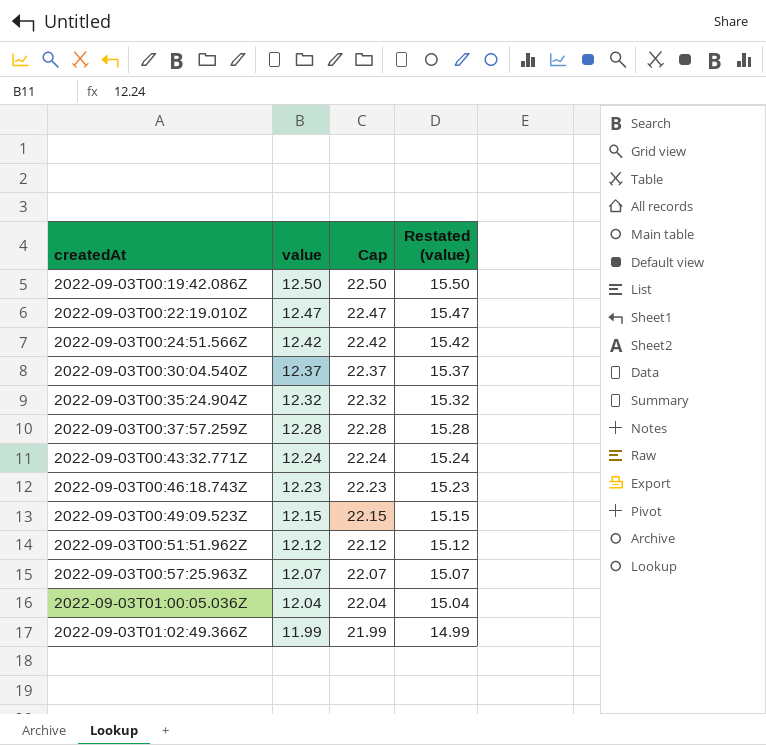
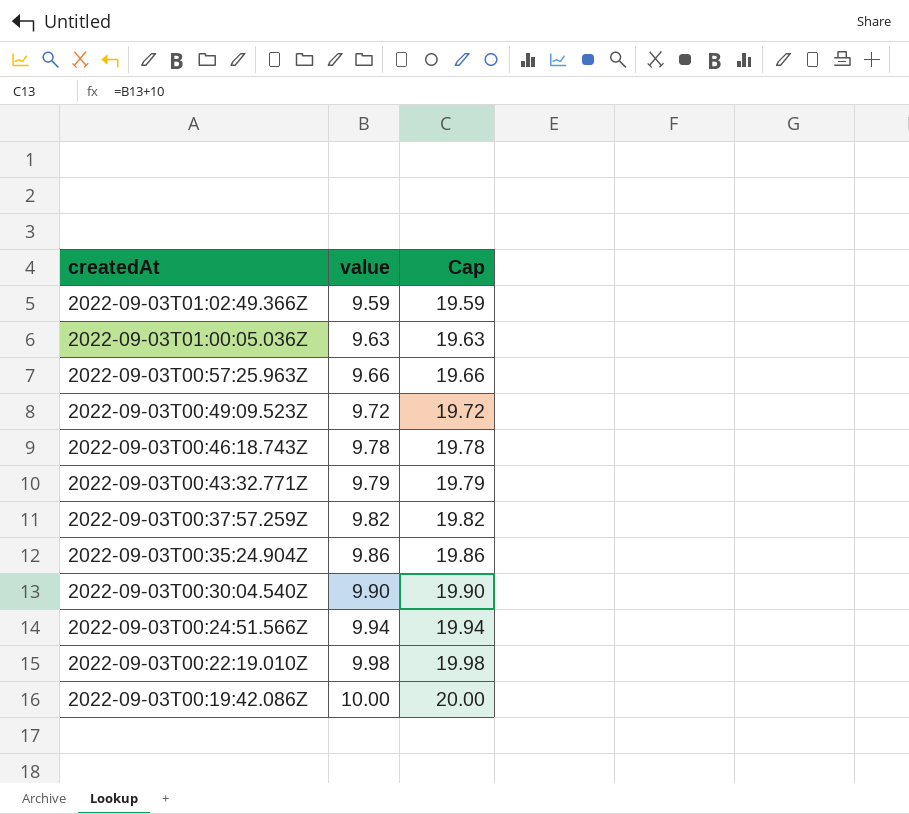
row order: createdAt ascending -> createdAt descending
column Restated (value) | formula: [value] + 3 -> none
row 2022-09-03T00:51:51.962Z: 12.12 | 22.12 | 15.12 -> none
2022-09-03T01:02:49.366Z | value: 11.99 -> 9.59
2022-09-03T01:02:49.366Z | Cap: 21.99 -> 19.59
2022-09-03T01:00:05.036Z | value: 12.04 -> 9.63
2022-09-03T01:00:05.036Z | Cap: 22.04 -> 19.63
2022-09-03T00:57:25.963Z | value: 12.07 -> 9.66
2022-09-03T00:57:25.963Z | Cap: 22.07 -> 19.66
2022-09-03T00:49:09.523Z | value: 12.15 -> 9.72
2022-09-03T00:49:09.523Z | Cap: 22.15 -> 19.72
2022-09-03T00:46:18.743Z | value: 12.23 -> 9.78
2022-09-03T00:46:18.743Z | Cap: 22.23 -> 19.78
2022-09-03T00:43:32.771Z | value: 12.24 -> 9.79
2022-09-03T00:43:32.771Z | Cap: 22.24 -> 19.79
2022-09-03T00:37:57.259Z | value: 12.28 -> 9.82
2022-09-03T00:37:57.259Z | Cap: 22.28 -> 19.82
2022-09-03T00:35:24.904Z | value: 12.32 -> 9.86
2022-09-03T00:35:24.904Z | Cap: 22.32 -> 19.86
2022-09-03T00:30:04.540Z | value: 12.37 -> 9.90
2022-09-03T00:30:04.540Z | Cap: 22.37 -> 19.90
2022-09-03T00:24:51.566Z | value: 12.42 -> 9.94
2022-09-03T00:24:51.566Z | Cap: 22.42 -> 19.94
2022-09-03T00:22:19.010Z | value: 12.47 -> 9.98
2022-09-03T00:22:19.010Z | Cap: 22.47 -> 19.98
2022-09-03T00:19:42.086Z | value: 12.50 -> 10.00
2022-09-03T00:19:42.086Z | Cap: 22.50 -> 20.00

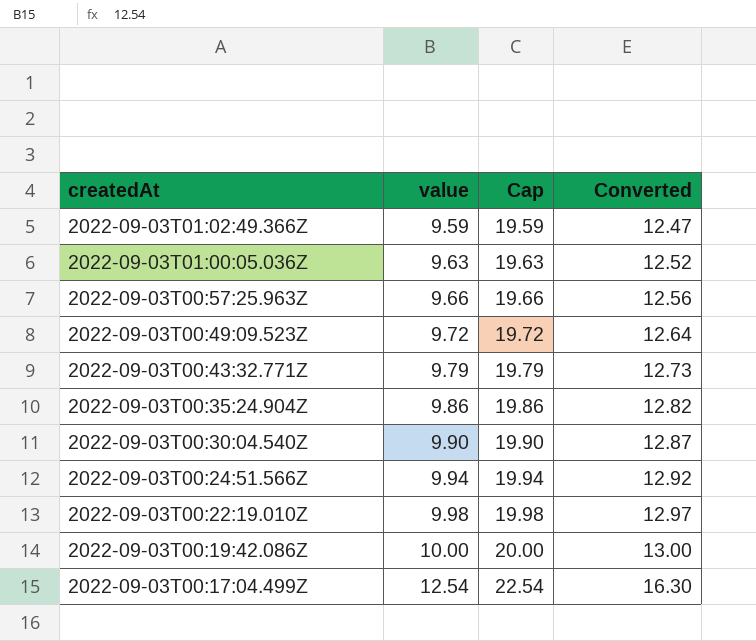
column Converted | formula: none -> [value] * 1.3
row 2022-09-03T00:46:18.743Z: 9.78 | 19.78 -> none
row 2022-09-03T00:37:57.259Z: 9.82 | 19.82 -> none
row 2022-09-03T00:17:04.499Z: none -> 12.54 | 22.54 | 16.30

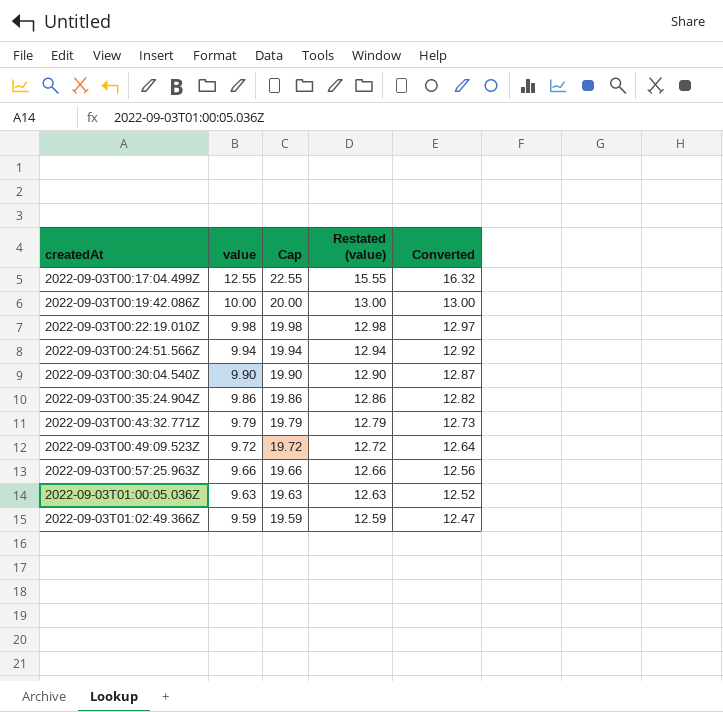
row order: createdAt descending -> createdAt ascending
column Restated (value) | formula: none -> [value] + 3
2022-09-03T00:17:04.499Z | value: 12.54 -> 12.55
2022-09-03T00:17:04.499Z | Cap: 22.54 -> 22.55
2022-09-03T00:17:04.499Z | Converted: 16.30 -> 16.32

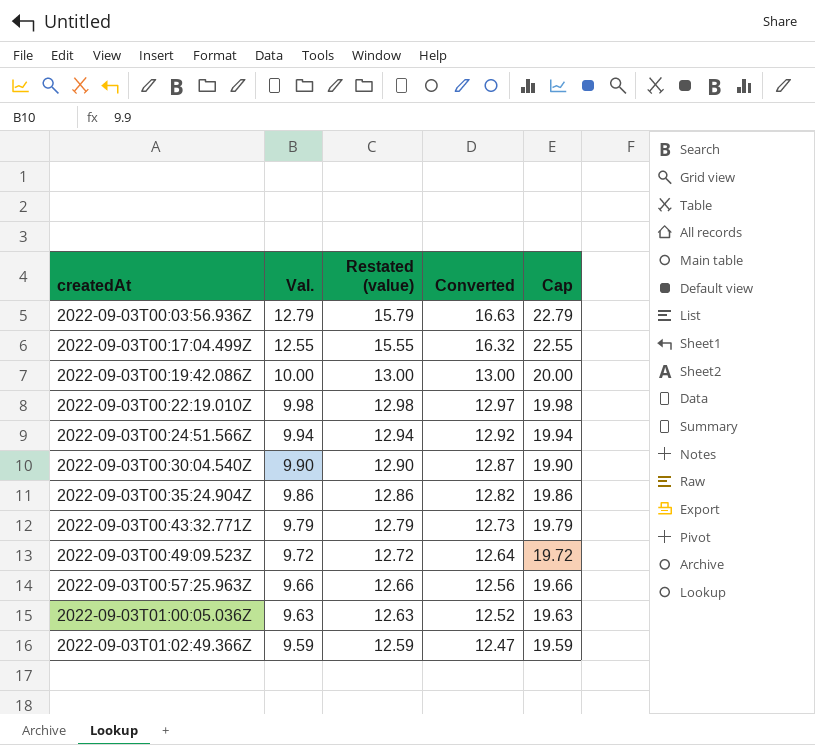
column name: value -> Val.
column Cap | position: 3 -> 5
row 2022-09-03T00:03:56.936Z: none -> 12.79 | 15.79 | 16.63 | 22.79

